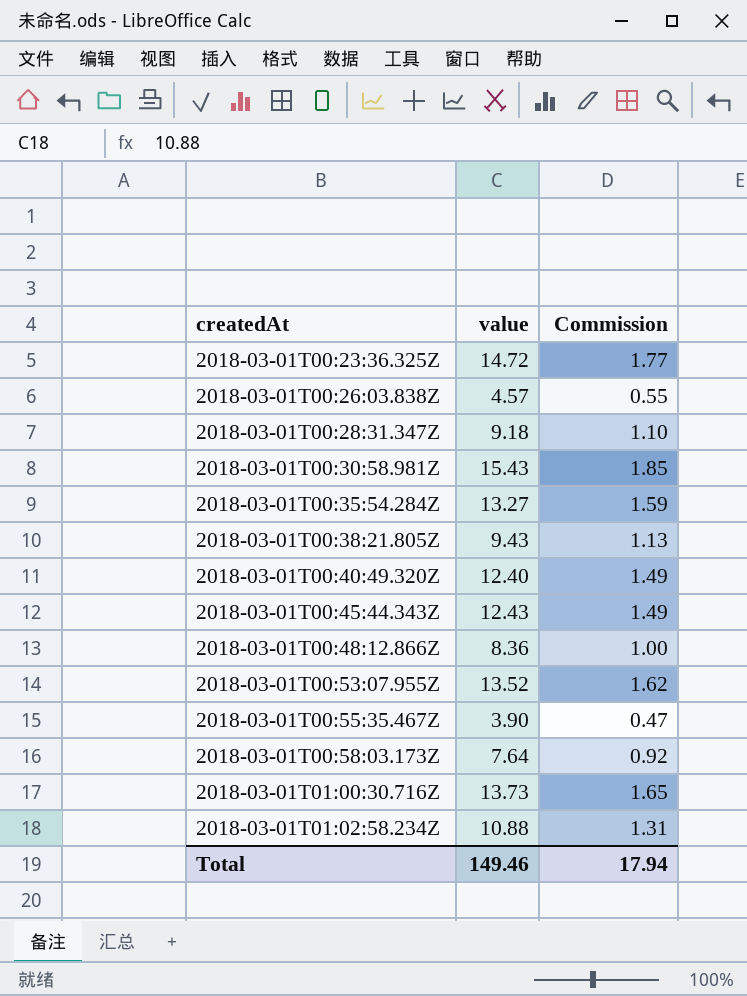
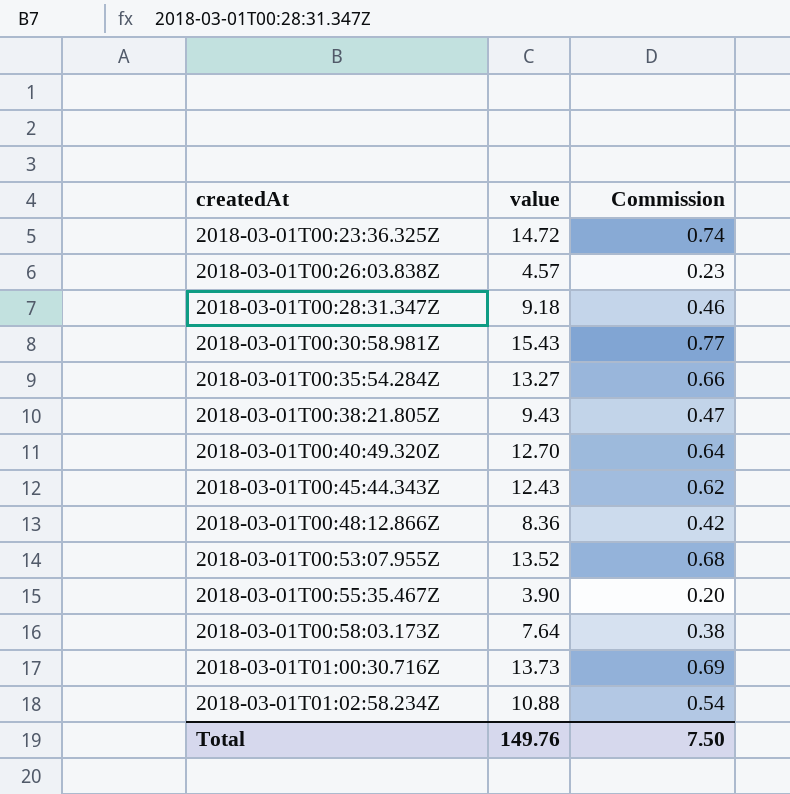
column Commission | formula: [value] * 0.12 -> [value] * 0.05
2018-03-01T00:40:49.320Z | value: 12.40 -> 12.70
Total | value: 149.46 -> 149.76
Total | Commission: 17.94 -> 7.50

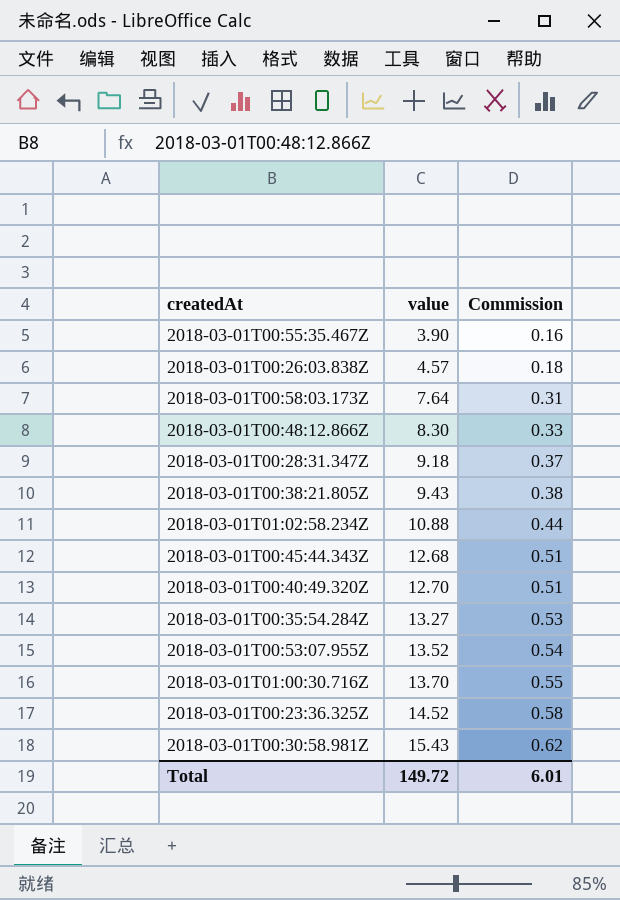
row order: createdAt ascending -> value ascending
column Commission | formula: [value] * 0.05 -> [value] * 0.04
2018-03-01T00:48:12.866Z | value: 8.36 -> 8.30
2018-03-01T00:45:44.343Z | value: 12.43 -> 12.68
2018-03-01T01:00:30.716Z | value: 13.73 -> 13.70
2018-03-01T00:23:36.325Z | value: 14.72 -> 14.52
Total | value: 149.76 -> 149.72
Total | Commission: 7.50 -> 6.01

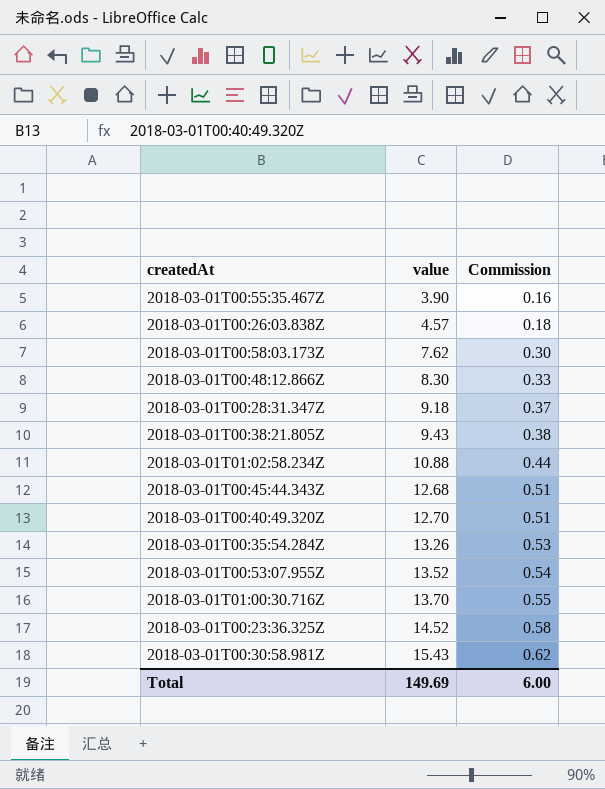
2018-03-01T00:58:03.173Z | value: 7.64 -> 7.62
2018-03-01T00:58:03.173Z | Commission: 0.31 -> 0.30
2018-03-01T00:35:54.284Z | value: 13.27 -> 13.26
Total | value: 149.72 -> 149.69
Total | Commission: 6.01 -> 6.00

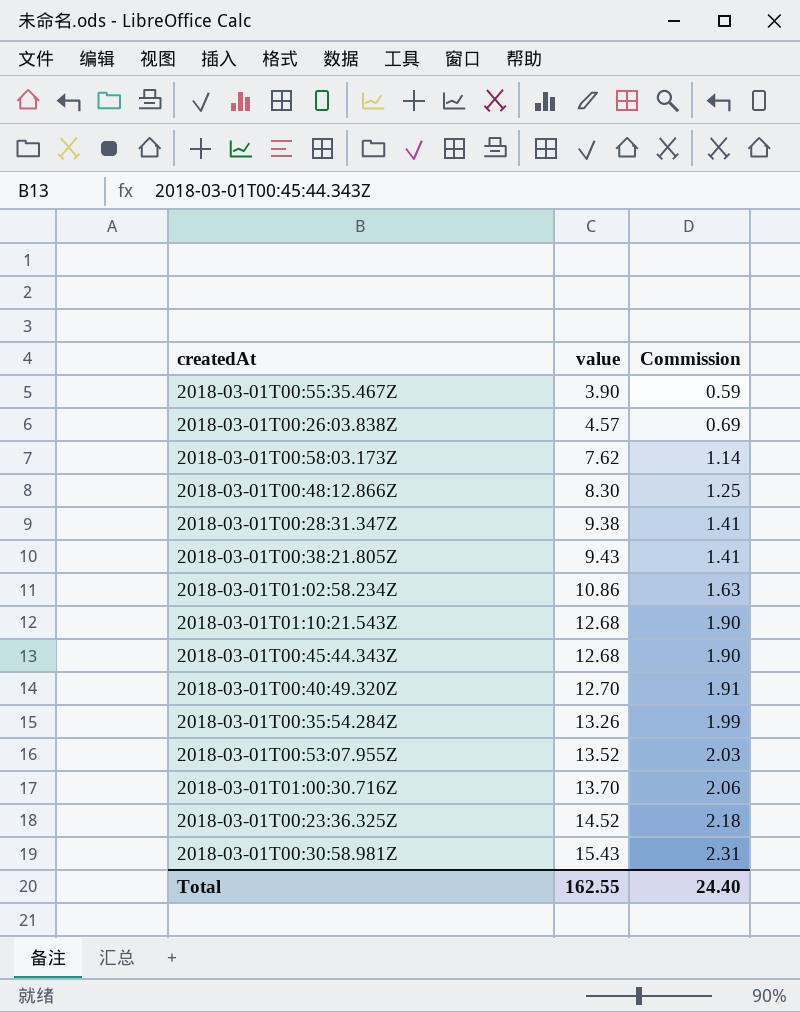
column Commission | formula: [value] * 0.04 -> [value] * 0.15
2018-03-01T00:28:31.347Z | value: 9.18 -> 9.38
2018-03-01T01:02:58.234Z | value: 10.88 -> 10.86
row 2018-03-01T01:10:21.543Z: none -> 12.68 | 1.90
Total | value: 149.69 -> 162.55
Total | Commission: 6.00 -> 24.40

